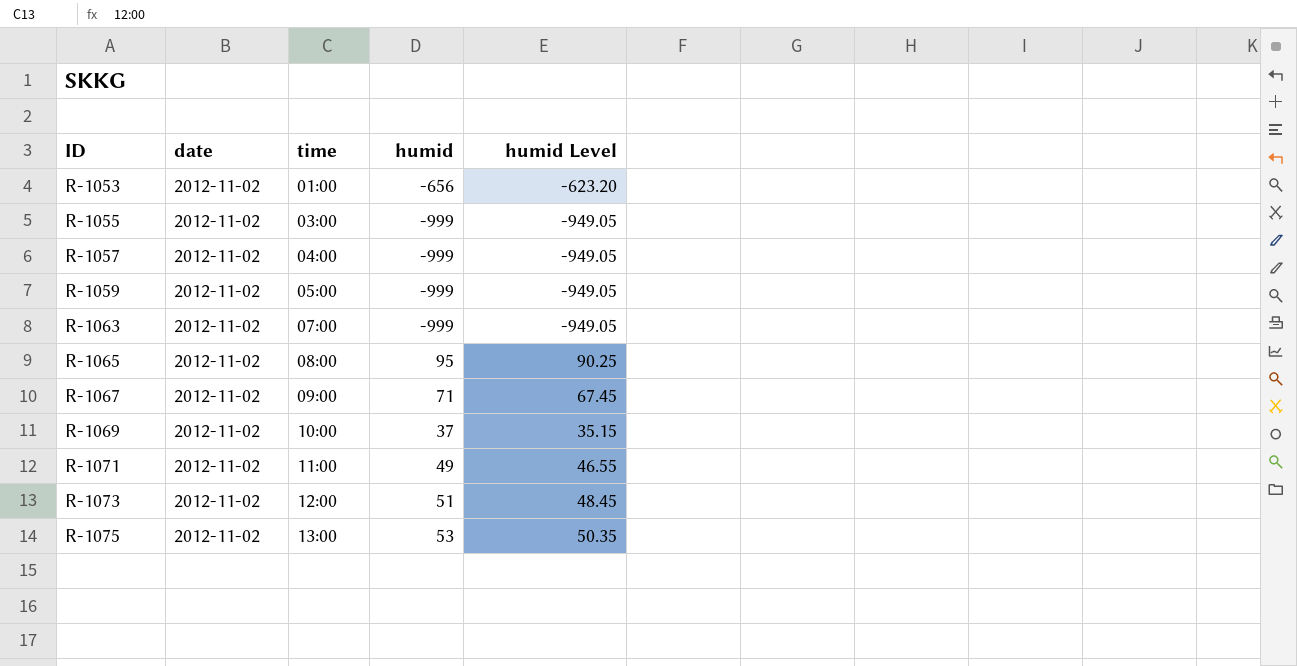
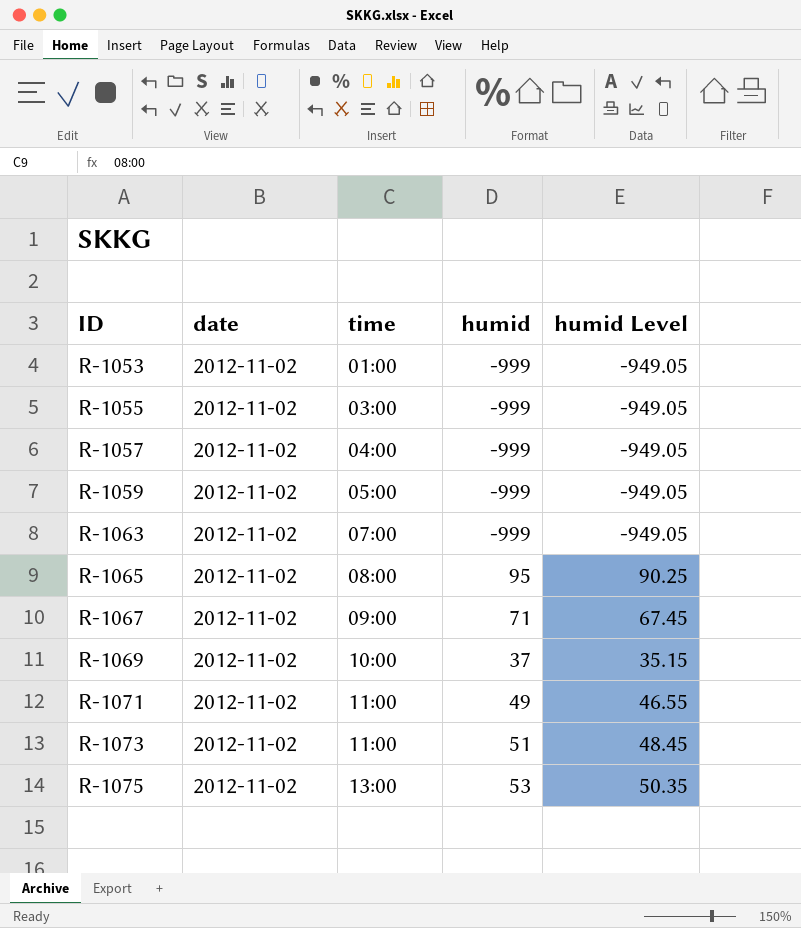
R-1053 | humid: -656 -> -999
R-1053 | humid Level: -623.20 -> -949.05
R-1073 | time: 12:00 -> 11:00

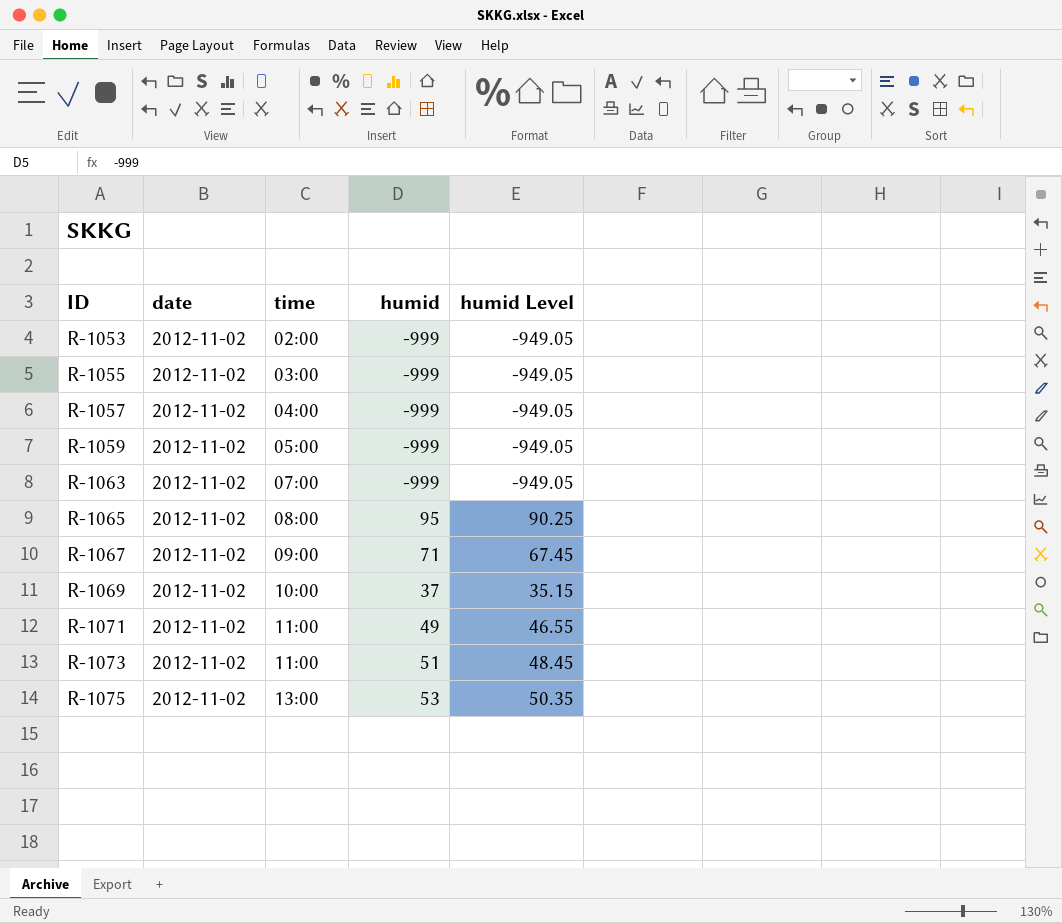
R-1053 | time: 01:00 -> 02:00

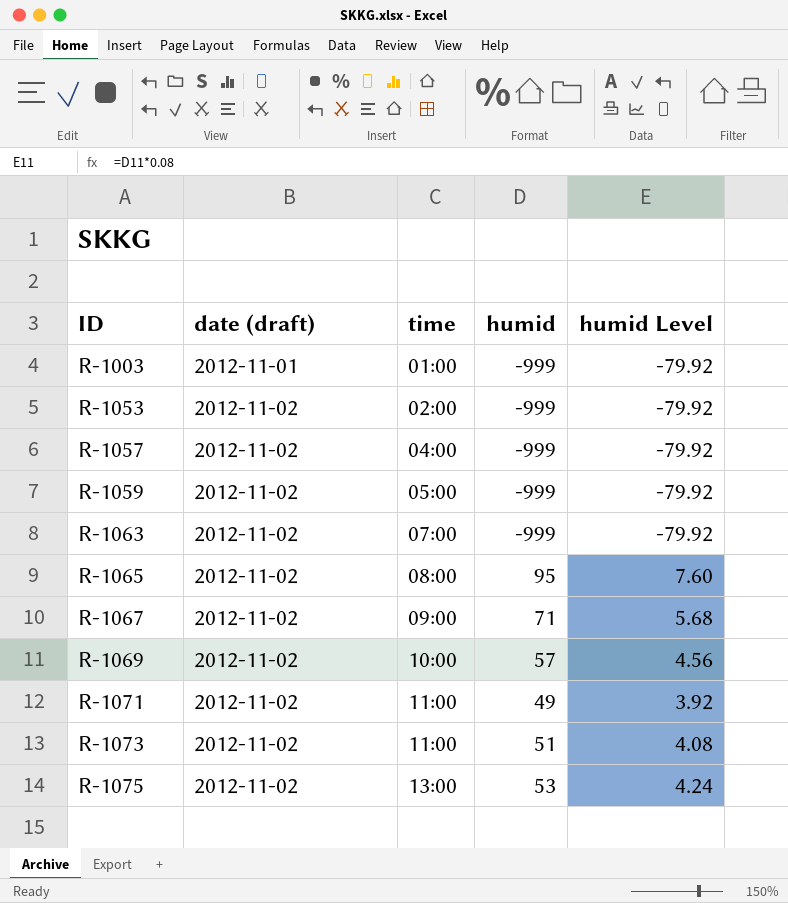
column name: date -> date (draft)
column humid Level | formula: [humid] * 0.95 -> [humid] * 0.08
row R-1055: 2012-11-02 | 03:00 | -999 | -949.05 -> none
row R-1003: none -> 2012-11-01 | 01:00 | -999 | -79.92
R-1069 | humid: 37 -> 57

